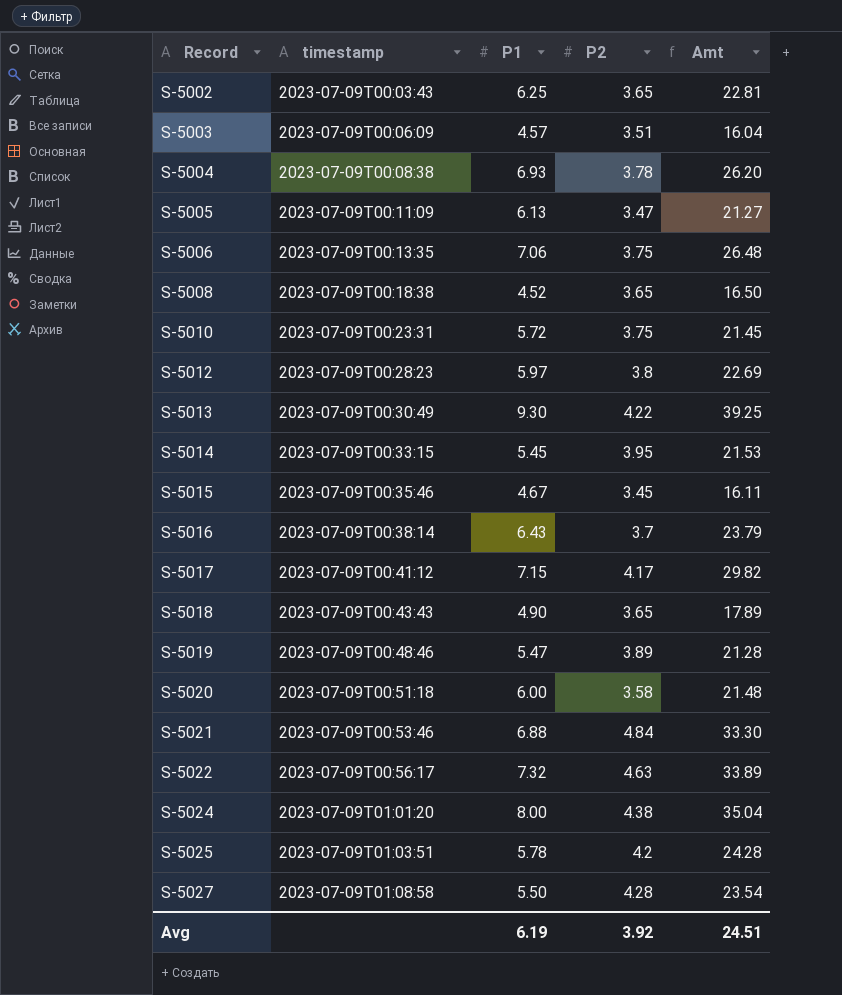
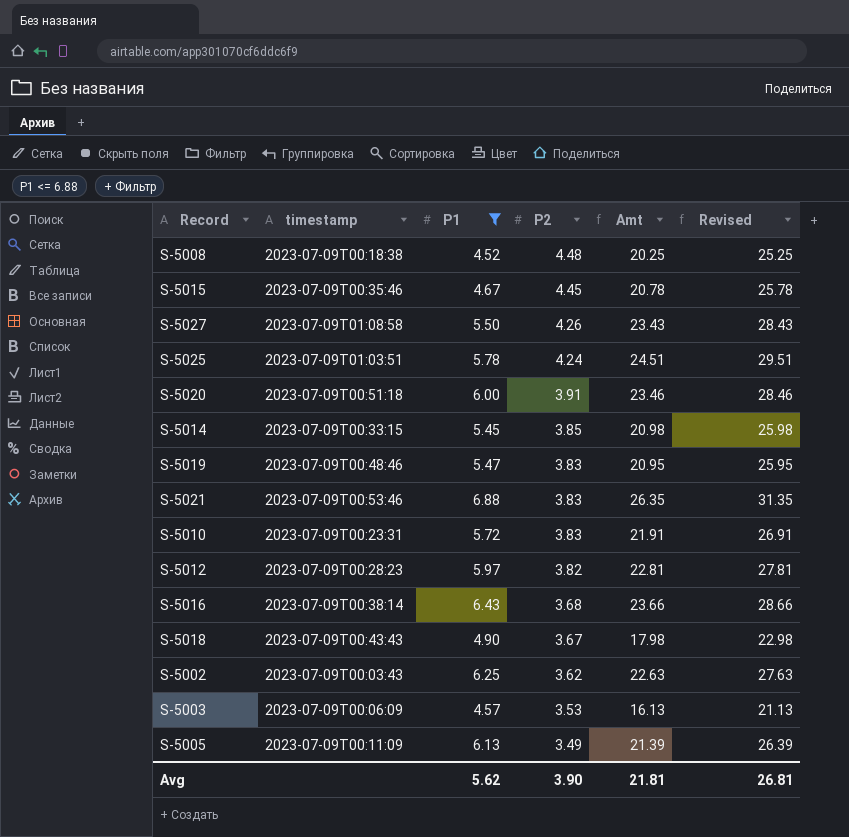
filter: none -> P1 <= 6.88
row order: Record ascending -> P2 descending
column Revised | formula: none -> [Amt] + 5
S-5008 | P2: 3.65 -> 4.48
S-5008 | Amt: 16.50 -> 20.25
S-5015 | P2: 3.45 -> 4.45
S-5015 | Amt: 16.11 -> 20.78
S-5027 | P2: 4.28 -> 4.26
S-5027 | Amt: 23.54 -> 23.43
S-5025 | P2: 4.2 -> 4.24
S-5025 | Amt: 24.28 -> 24.51
S-5020 | P2: 3.58 -> 3.91
S-5020 | Amt: 21.48 -> 23.46
S-5014 | P2: 3.95 -> 3.85
S-5014 | Amt: 21.53 -> 20.98
S-5019 | P2: 3.89 -> 3.83
S-5019 | Amt: 21.28 -> 20.95
S-5021 | P2: 4.84 -> 3.83
S-5021 | Amt: 33.30 -> 26.35
S-5010 | P2: 3.75 -> 3.83
S-5010 | Amt: 21.45 -> 21.91
S-5012 | P2: 3.8 -> 3.82
S-5012 | Amt: 22.69 -> 22.81
S-5016 | P2: 3.7 -> 3.68
S-5016 | Amt: 23.79 -> 23.66
S-5018 | P2: 3.65 -> 3.67
S-5018 | Amt: 17.89 -> 17.98
S-5002 | P2: 3.65 -> 3.62
S-5002 | Amt: 22.81 -> 22.63
S-5003 | P2: 3.51 -> 3.53
S-5003 | Amt: 16.04 -> 16.13
S-5005 | P2: 3.47 -> 3.49
S-5005 | Amt: 21.27 -> 21.39
Avg | P1: 6.19 -> 5.62
Avg | P2: 3.92 -> 3.90
Avg | Amt: 24.51 -> 21.81

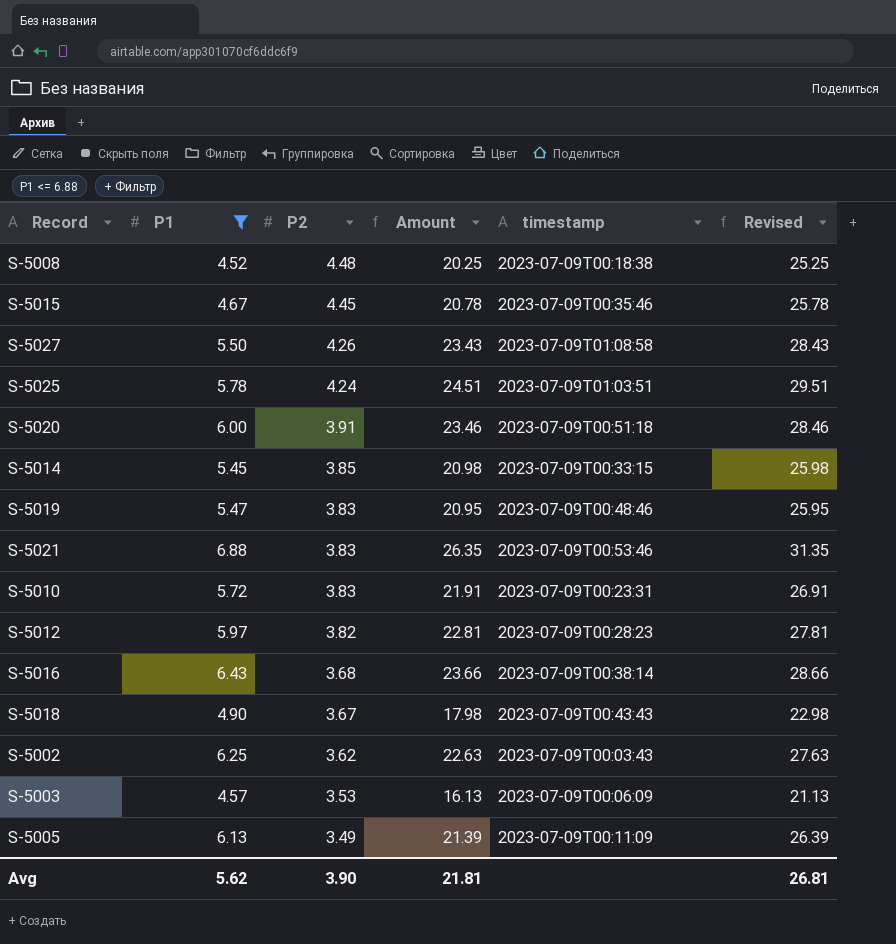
column name: Amt -> Amount
column timestamp | position: 2 -> 5

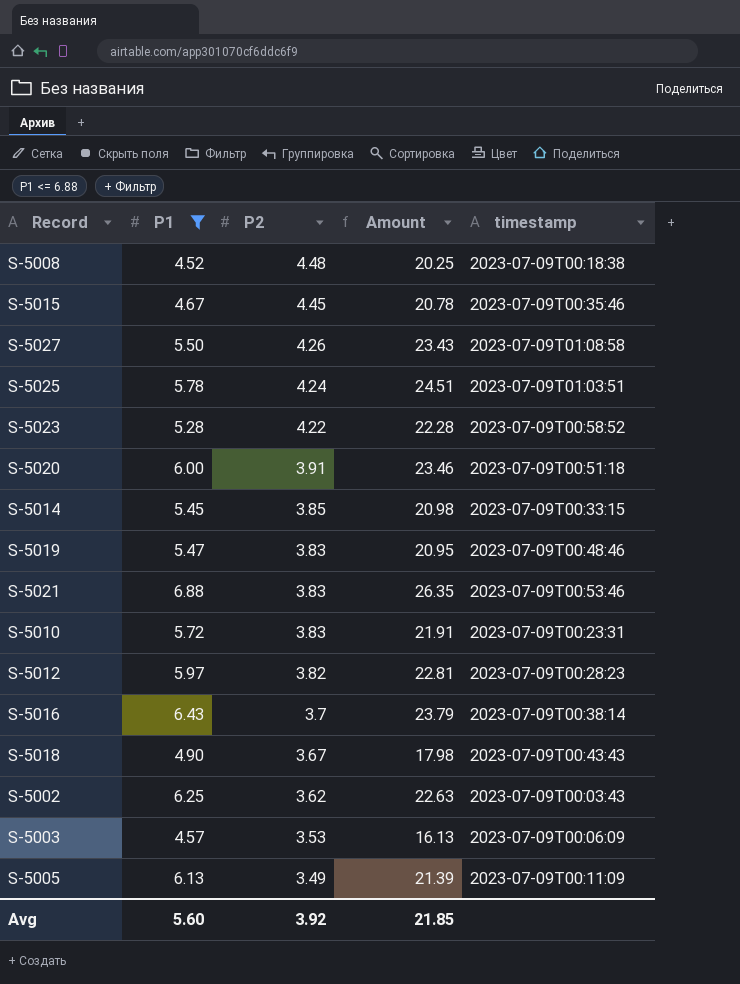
column Revised | formula: [Amount] + 5 -> none
row S-5023: none -> 5.28 | 4.22 | 22.28 | 2023-07-09T00:58:52
S-5016 | P2: 3.68 -> 3.7
S-5016 | Amount: 23.66 -> 23.79
Avg | P1: 5.62 -> 5.60
Avg | P2: 3.90 -> 3.92
Avg | Amount: 21.81 -> 21.85

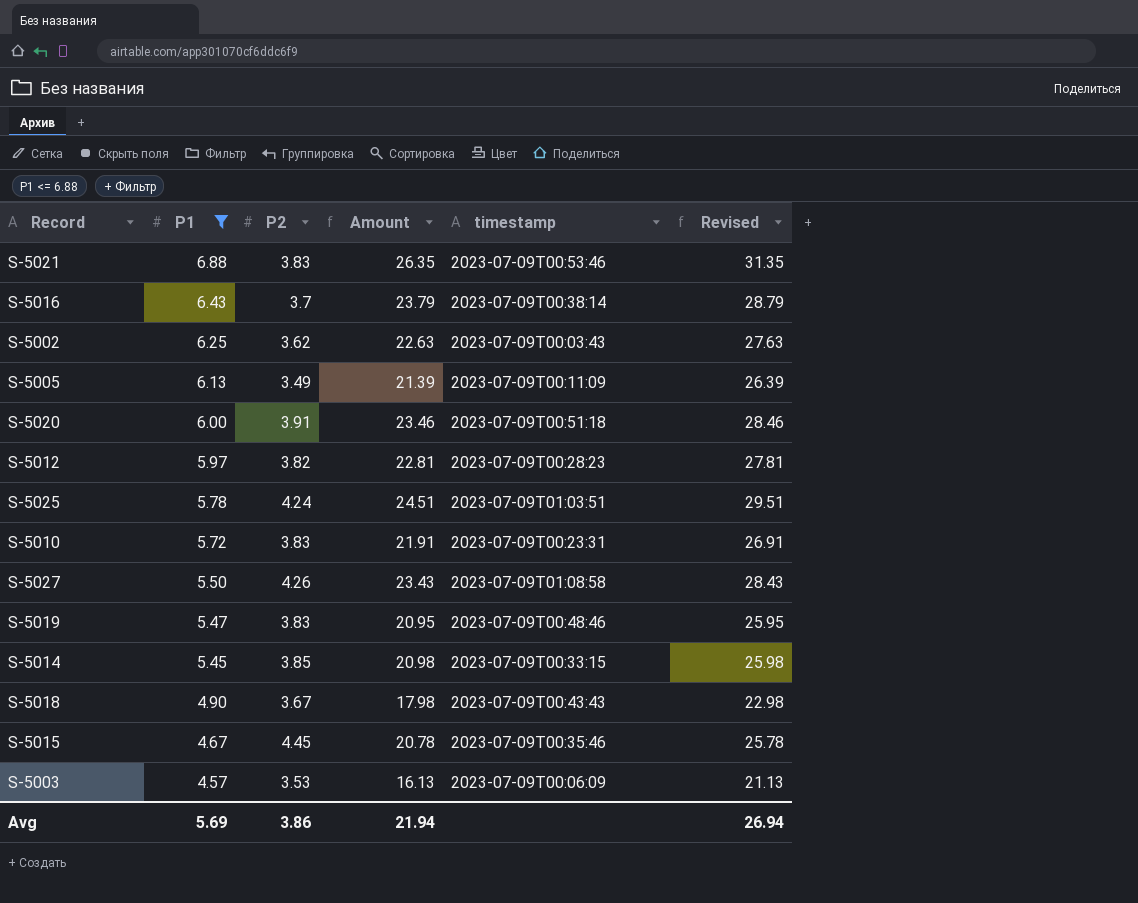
row order: P2 descending -> P1 descending
column Revised | formula: none -> [Amount] + 5
row S-5008: 4.52 | 4.48 | 20.25 | 2023-07-09T00:18:38 -> none
row S-5023: 5.28 | 4.22 | 22.28 | 2023-07-09T00:58:52 -> none
Avg | P1: 5.60 -> 5.69
Avg | P2: 3.92 -> 3.86
Avg | Amount: 21.85 -> 21.94

